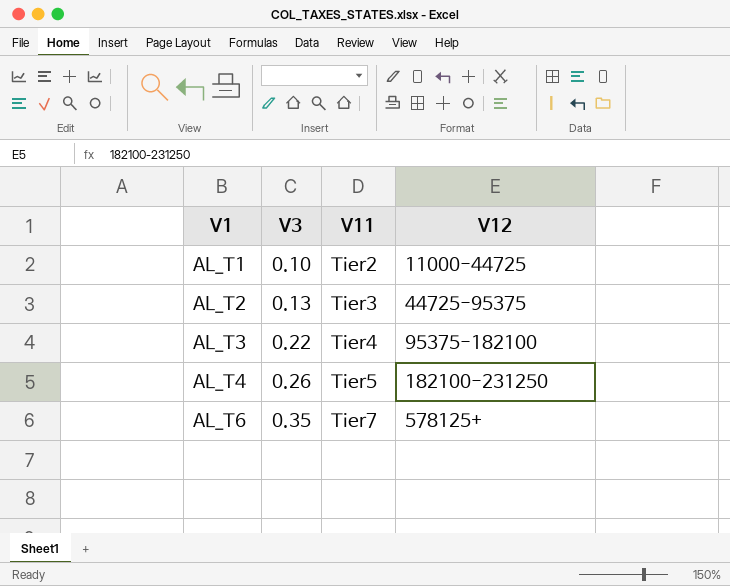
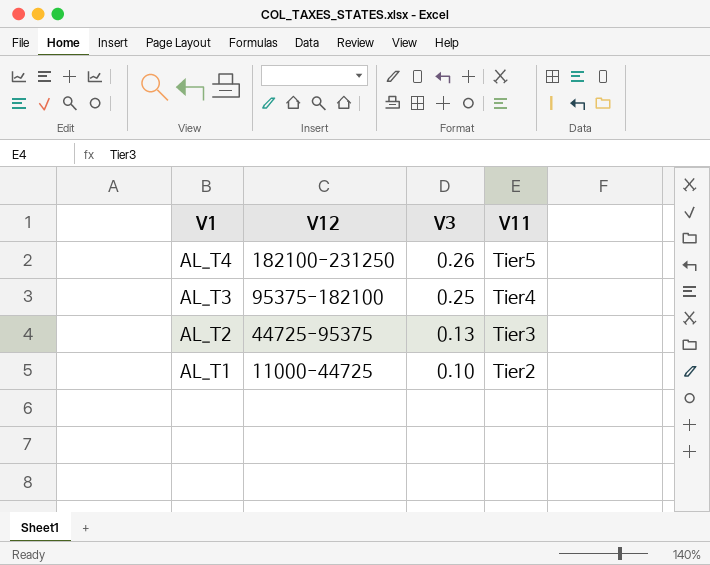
row order: V1 ascending -> V1 descending
column V12 | position: 4 -> 2
row AL_T6: 0.35 | Tier7 | 578125+ -> none
AL_T3 | V3: 0.22 -> 0.25

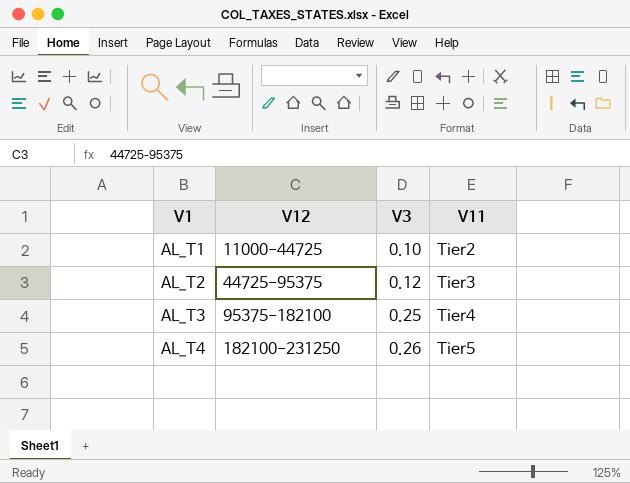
row order: V1 descending -> V1 ascending
AL_T2 | V3: 0.13 -> 0.12

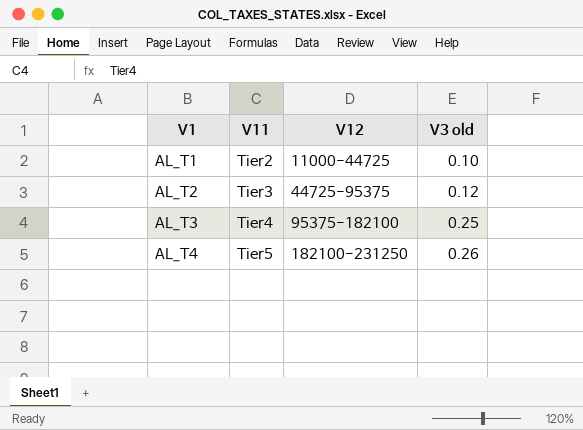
column V11 | position: 4 -> 2
column name: V3 -> V3 old

